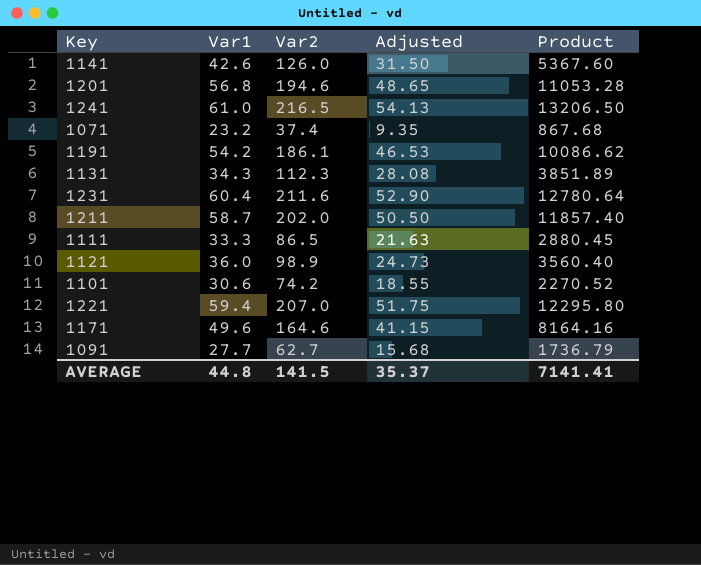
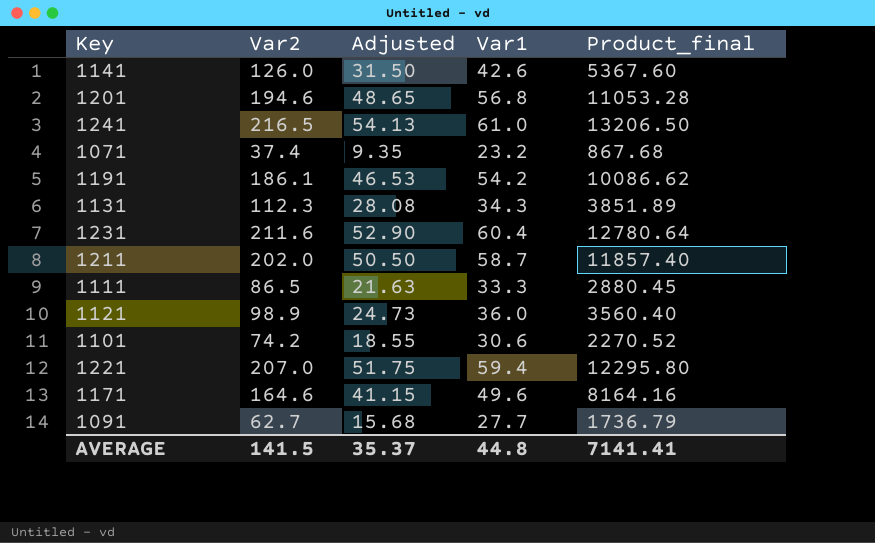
column Var1 | position: 2 -> 4
column name: Product -> Product_final

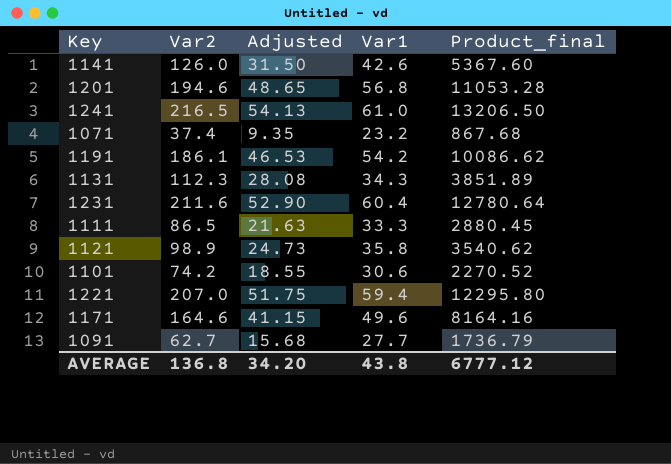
row 1211: 202.0 | 50.50 | 58.7 | 11857.40 -> none
1121 | Var1: 36.0 -> 35.8
1121 | Product_final: 3560.40 -> 3540.62
AVERAGE | Var2: 141.5 -> 136.8
AVERAGE | Adjusted: 35.37 -> 34.20
AVERAGE | Var1: 44.8 -> 43.8
AVERAGE | Product_final: 7141.41 -> 6777.12

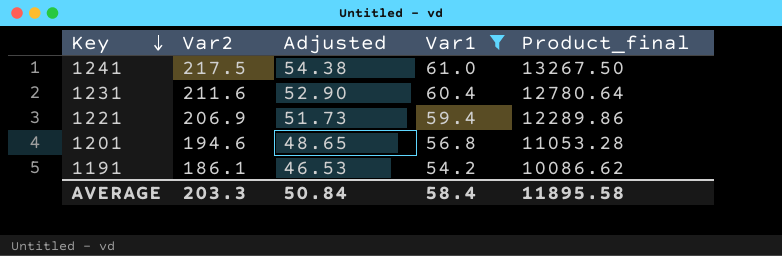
filter: none -> Var1 >= 54.2
row order: none -> Key descending
1241 | Var2: 216.5 -> 217.5
1241 | Adjusted: 54.13 -> 54.38
1241 | Product_final: 13206.50 -> 13267.50
1221 | Var2: 207.0 -> 206.9
1221 | Adjusted: 51.75 -> 51.73
1221 | Product_final: 12295.80 -> 12289.86
AVERAGE | Var2: 136.8 -> 203.3
AVERAGE | Adjusted: 34.20 -> 50.84
AVERAGE | Var1: 43.8 -> 58.4
AVERAGE | Product_final: 6777.12 -> 11895.58

